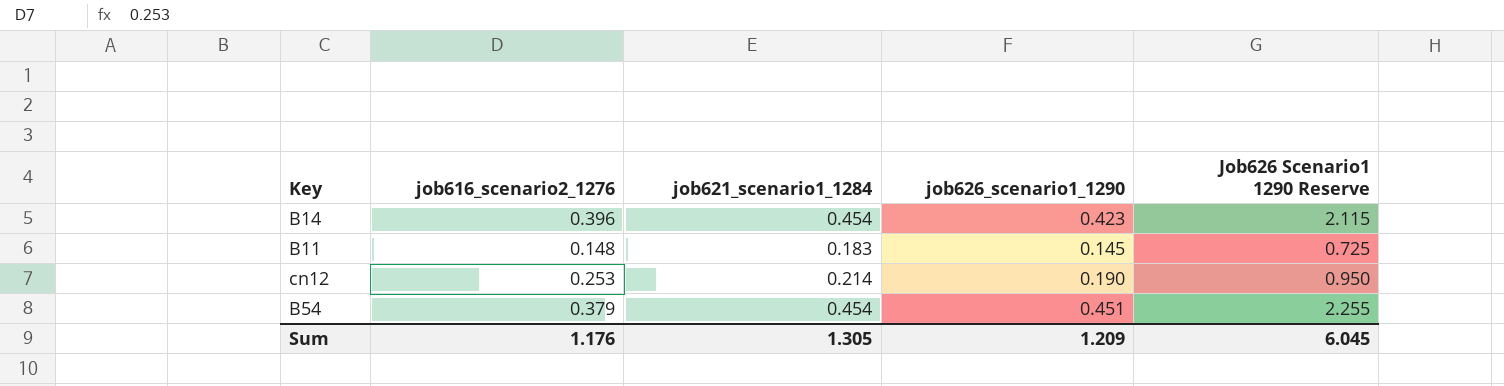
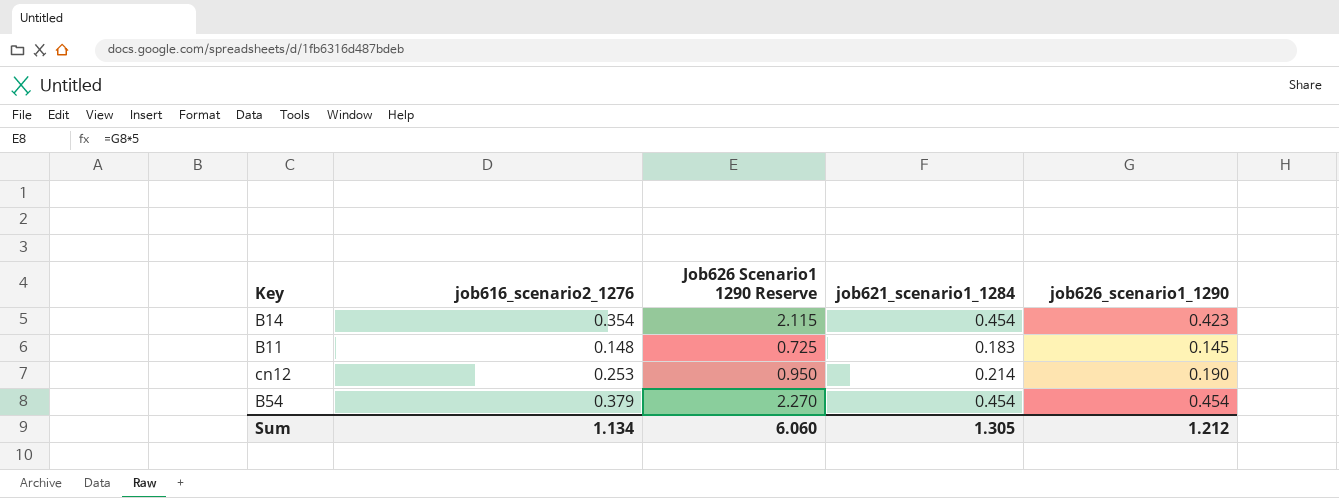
column Job626 Scenario1 1290 Reserve | position: 5 -> 3
B14 | job616_scenario2_1276: 0.396 -> 0.354
B54 | Job626 Scenario1 1290 Reserve: 2.255 -> 2.270
B54 | job626_scenario1_1290: 0.451 -> 0.454
Sum | job616_scenario2_1276: 1.176 -> 1.134
Sum | Job626 Scenario1 1290 Reserve: 6.045 -> 6.060
Sum | job626_scenario1_1290: 1.209 -> 1.212

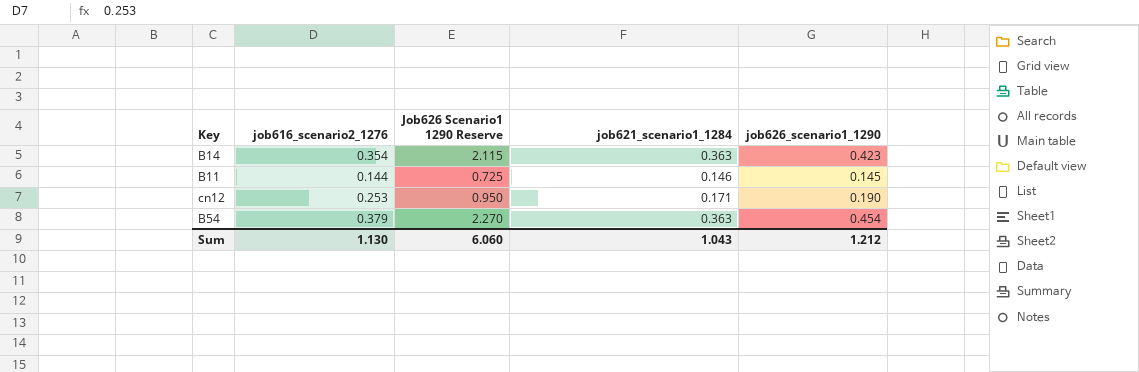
B14 | job621_scenario1_1284: 0.454 -> 0.363
B11 | job616_scenario2_1276: 0.148 -> 0.144
B11 | job621_scenario1_1284: 0.183 -> 0.146
cn12 | job621_scenario1_1284: 0.214 -> 0.171
B54 | job621_scenario1_1284: 0.454 -> 0.363
Sum | job616_scenario2_1276: 1.134 -> 1.130
Sum | job621_scenario1_1284: 1.305 -> 1.043

